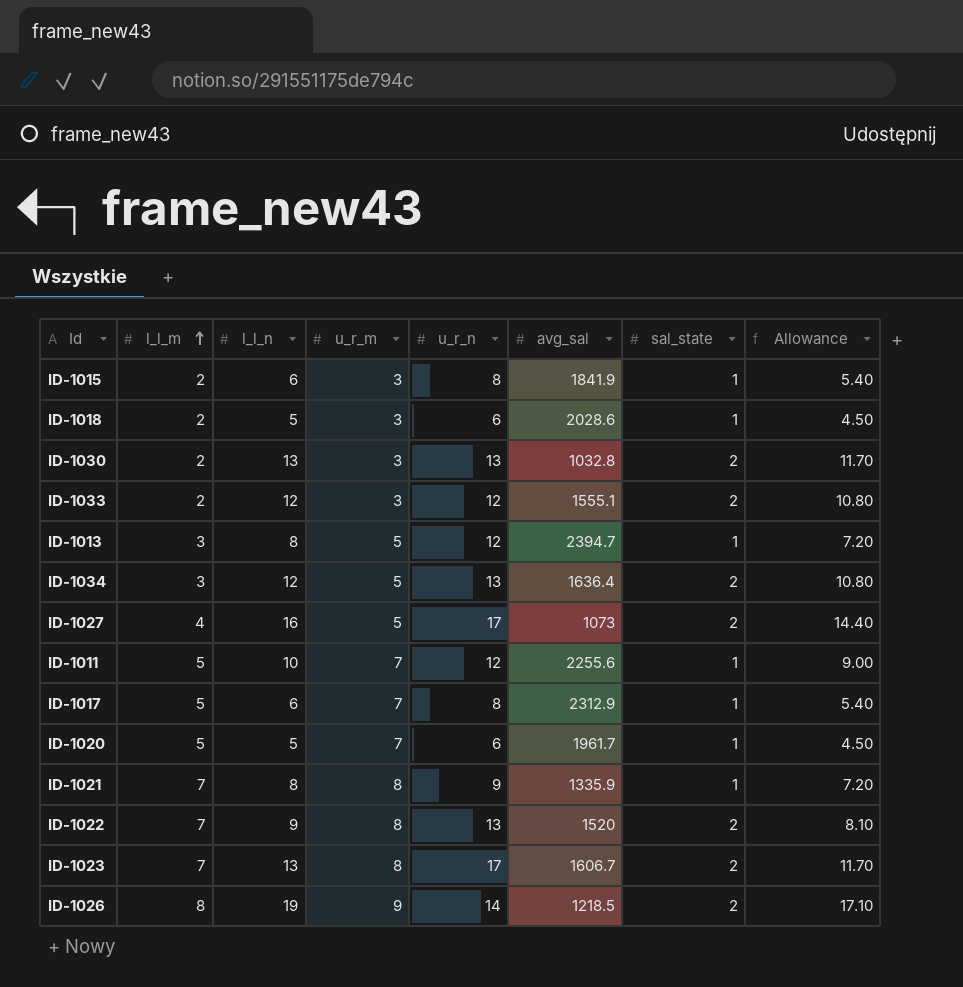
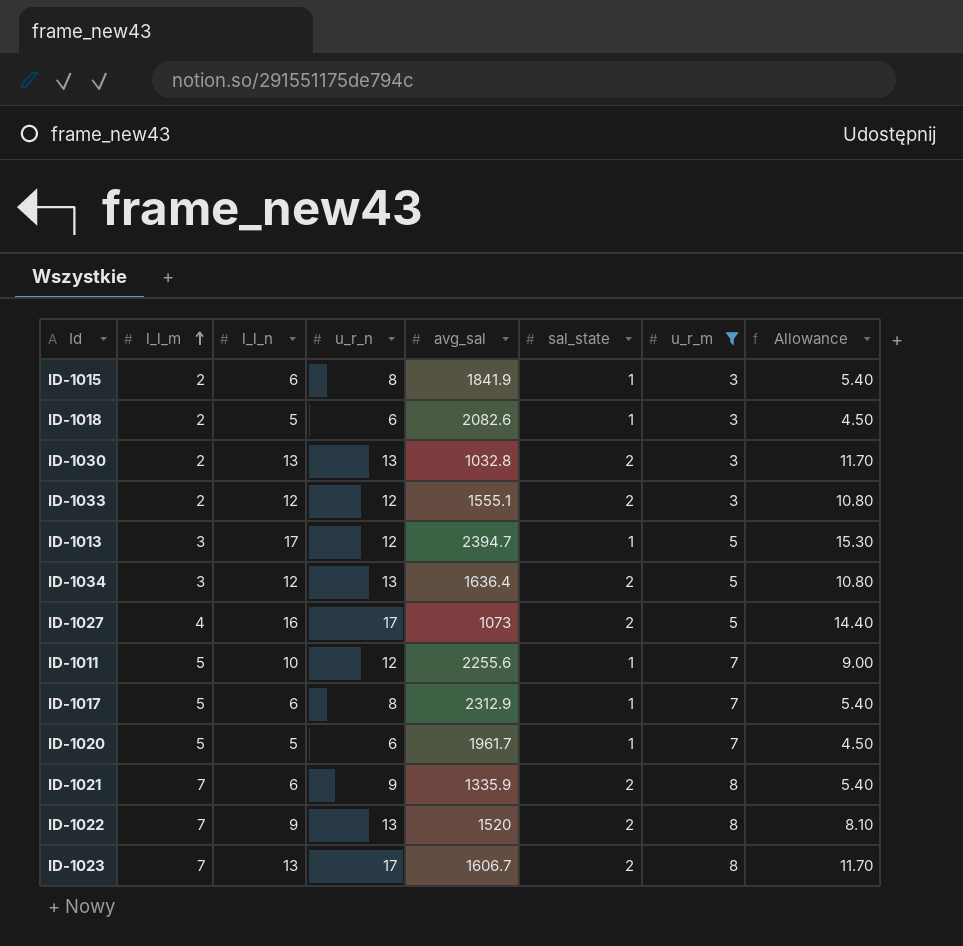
filter: none -> u_r_m != 9
column u_r_m | position: 4 -> 7
ID-1018 | avg_sal: 2028.6 -> 2082.6
ID-1013 | l_l_n: 8 -> 17
ID-1013 | Allowance: 7.20 -> 15.30
ID-1021 | l_l_n: 8 -> 6
ID-1021 | sal_state: 1 -> 2
ID-1021 | Allowance: 7.20 -> 5.40

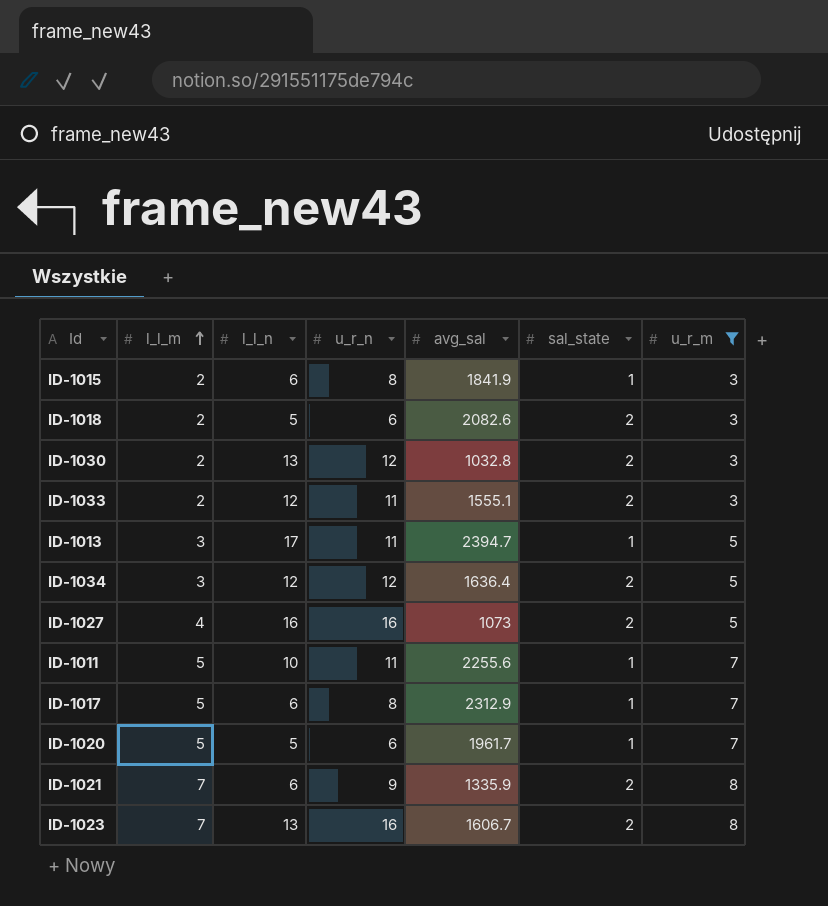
column Allowance | formula: [l_l_n] * 0.9 -> none
row ID-1022: 7 | 9 | 13 | 1520 | 2 | 8 | 8.10 -> none
ID-1018 | sal_state: 1 -> 2
ID-1030 | u_r_n: 13 -> 12
ID-1033 | u_r_n: 12 -> 11
ID-1013 | u_r_n: 12 -> 11
ID-1034 | u_r_n: 13 -> 12
ID-1027 | u_r_n: 17 -> 16
ID-1011 | u_r_n: 12 -> 11
ID-1023 | u_r_n: 17 -> 16

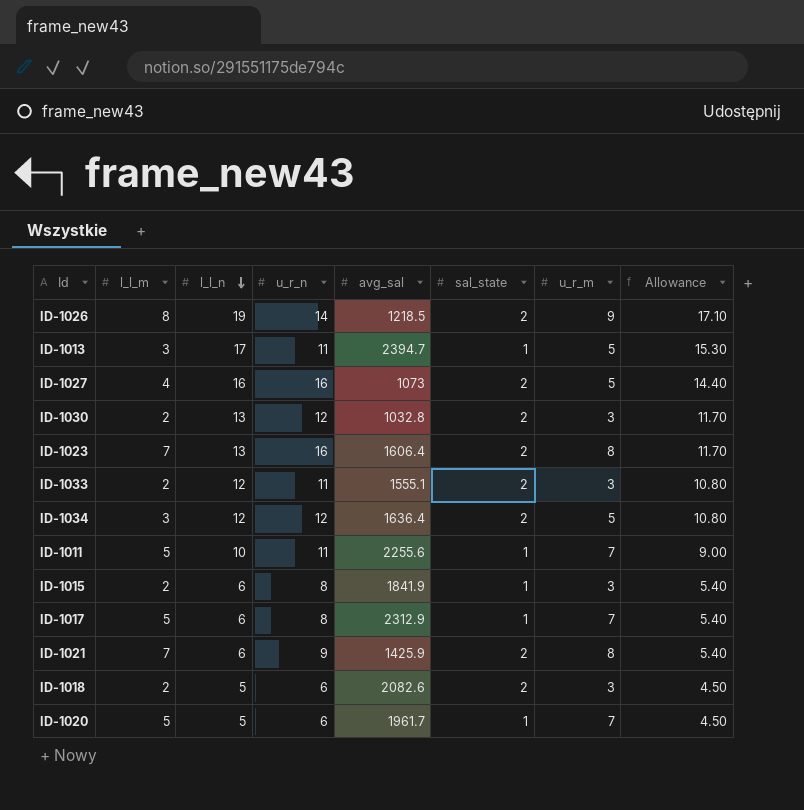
filter: u_r_m != 9 -> none
row order: l_l_m ascending -> l_l_n descending
column Allowance | formula: none -> [l_l_n] * 0.9
ID-1023 | avg_sal: 1606.7 -> 1606.4
ID-1021 | avg_sal: 1335.9 -> 1425.9

